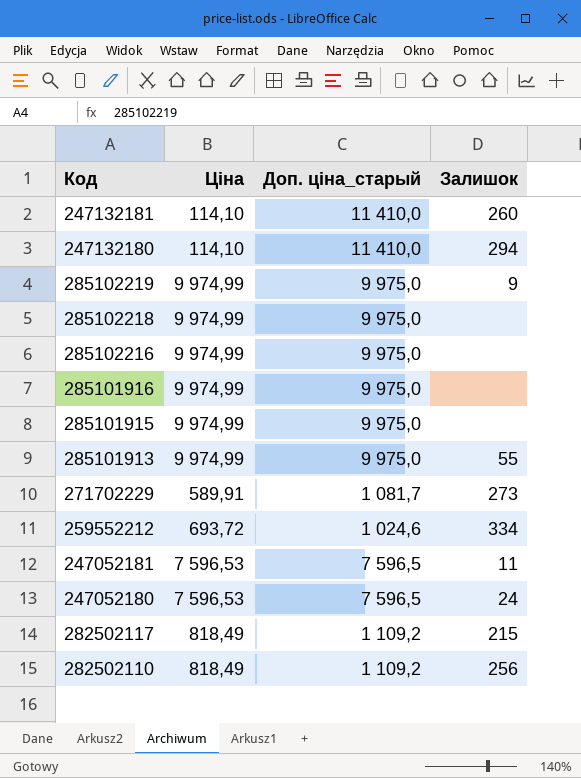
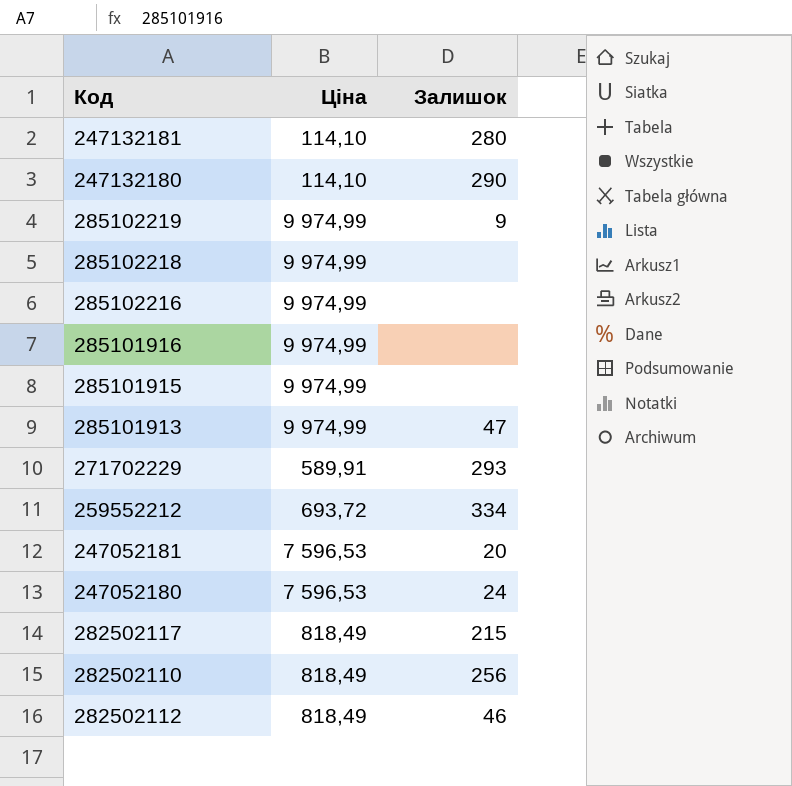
column Доп. ціна_старый | position: 3 -> none
247132181 | Залишок: 260 -> 280
247132180 | Залишок: 294 -> 290
285101913 | Залишок: 55 -> 47
271702229 | Залишок: 273 -> 293
247052181 | Залишок: 11 -> 20
row 282502112: none -> 818,49 | 46

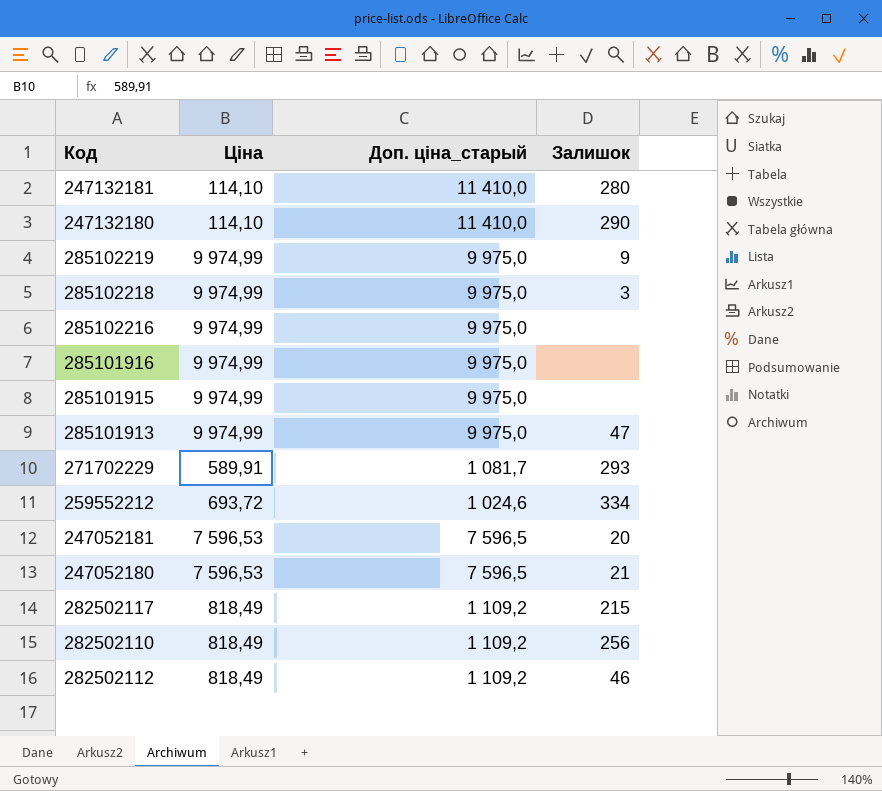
column Доп. ціна_старый | position: none -> 3
285102218 | Залишок: none -> 3
247052180 | Залишок: 24 -> 21

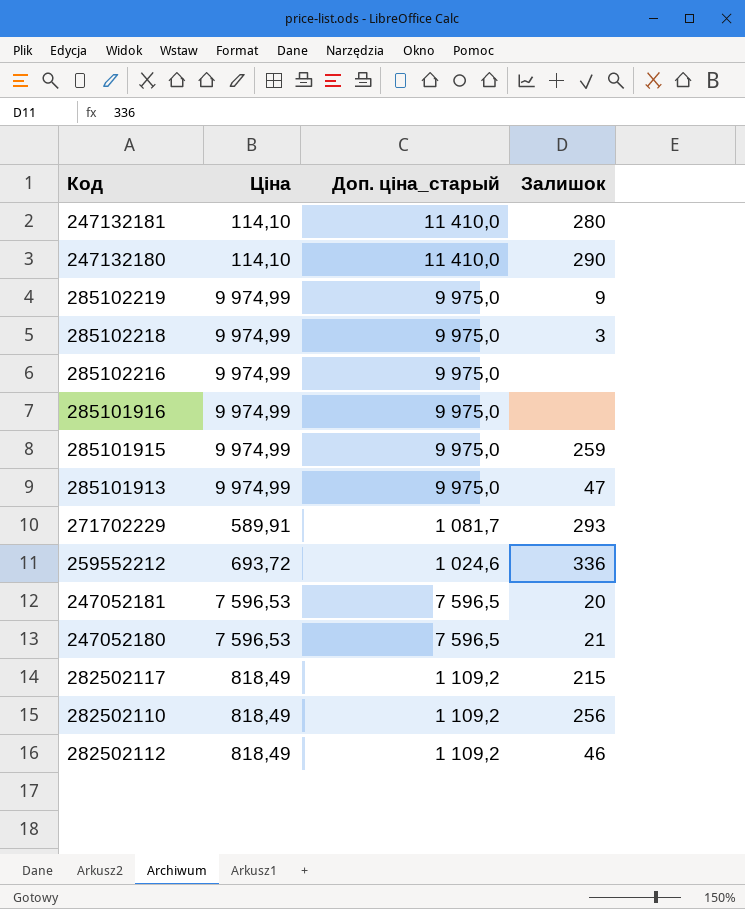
285101915 | Залишок: none -> 259
259552212 | Залишок: 334 -> 336

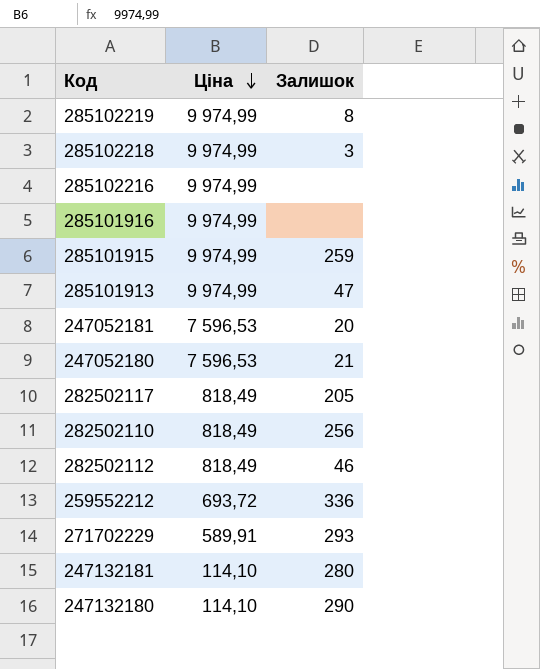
row order: none -> Ціна descending
column Доп. ціна_старый | position: 3 -> none
285102219 | Залишок: 9 -> 8
282502117 | Залишок: 215 -> 205

